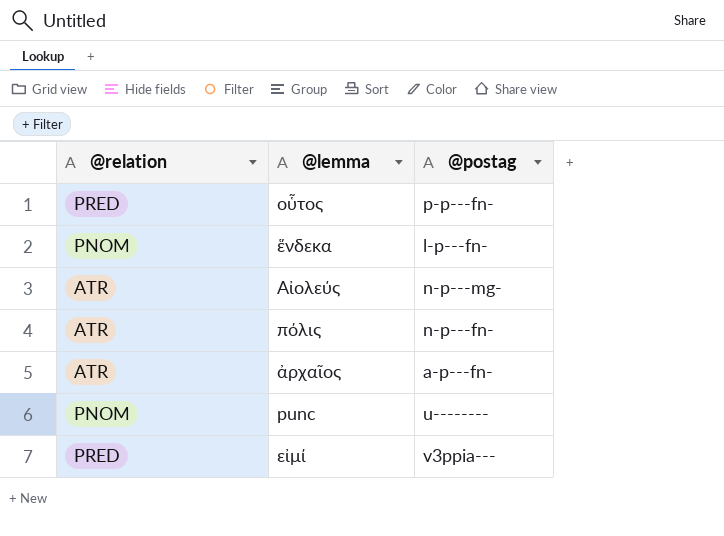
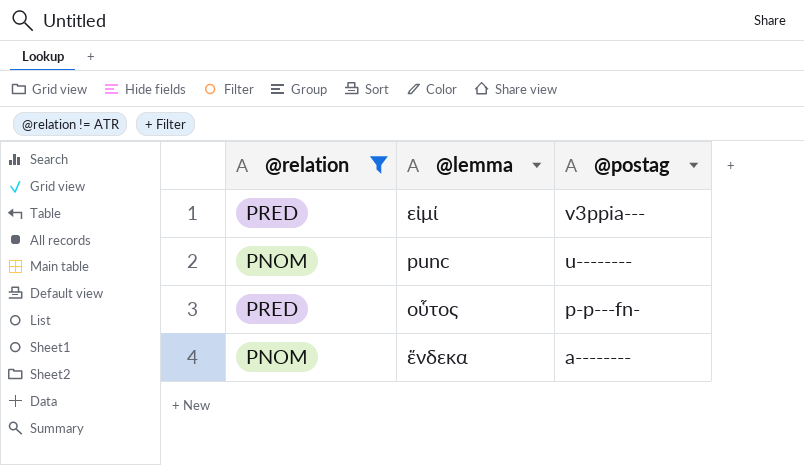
filter: none -> @relation != ATR
row order: none -> @postag descending
ἕνδεκα | @postag: l-p---fn- -> a--------

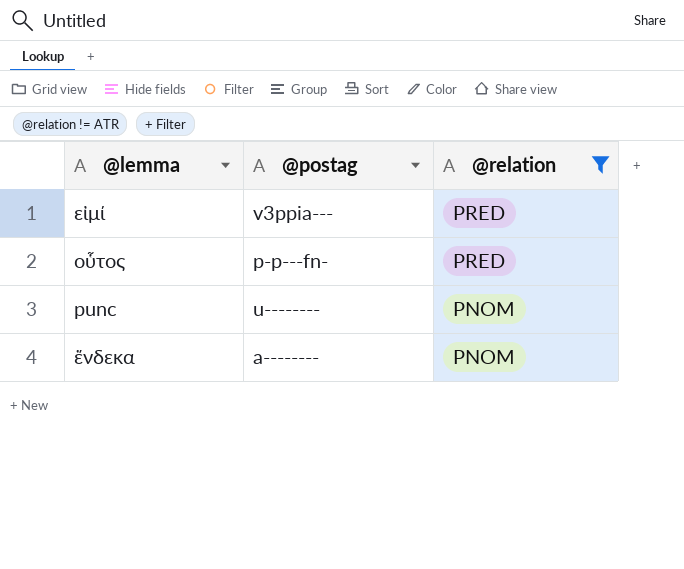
row order: @postag descending -> @relation descending
column @relation | position: 1 -> 3

